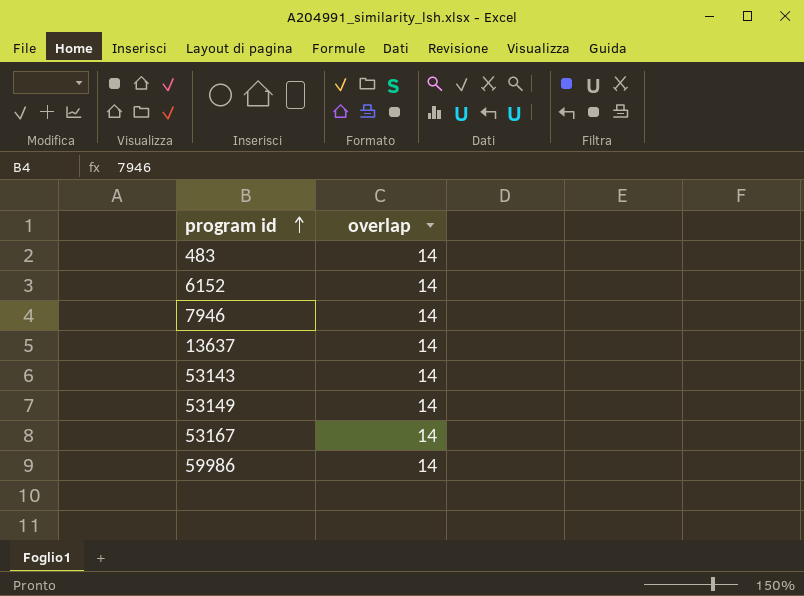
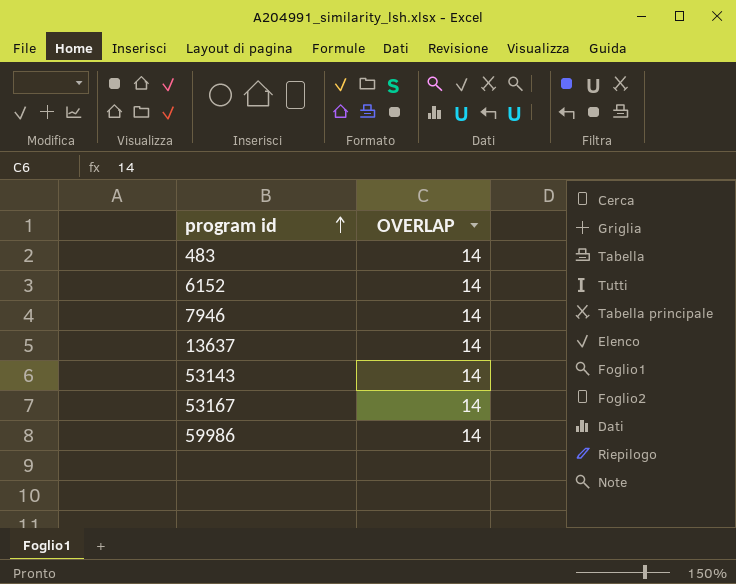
column name: overlap -> OVERLAP
row 53149: 14 -> none

